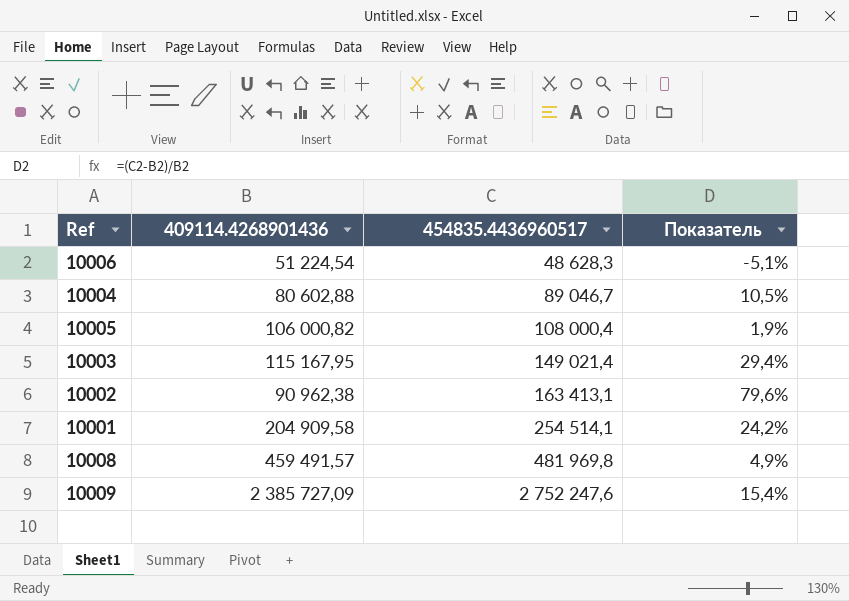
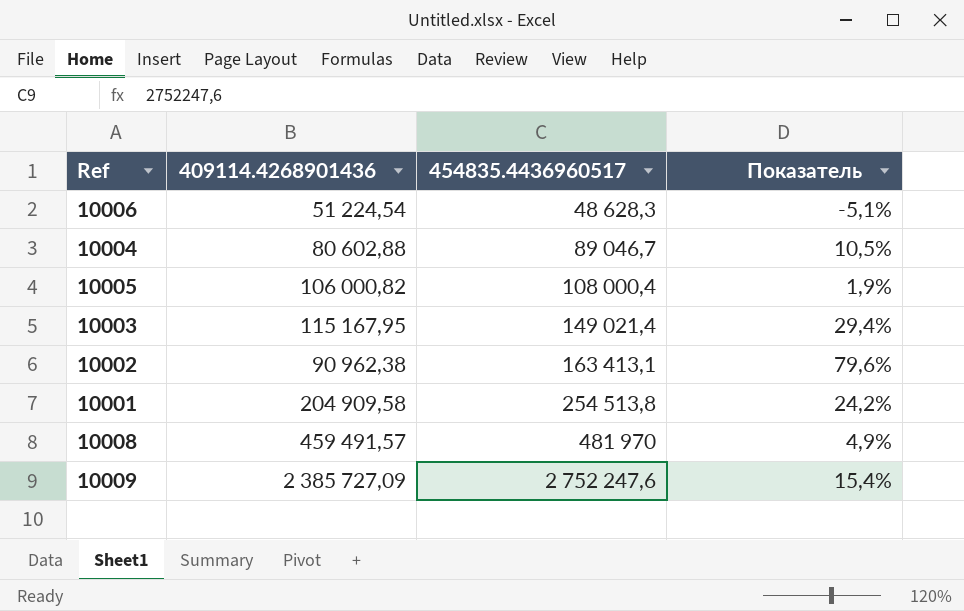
10001 | 454835.4436960517: 254 514,1 -> 254 513,8
10008 | 454835.4436960517: 481 969,8 -> 481 970

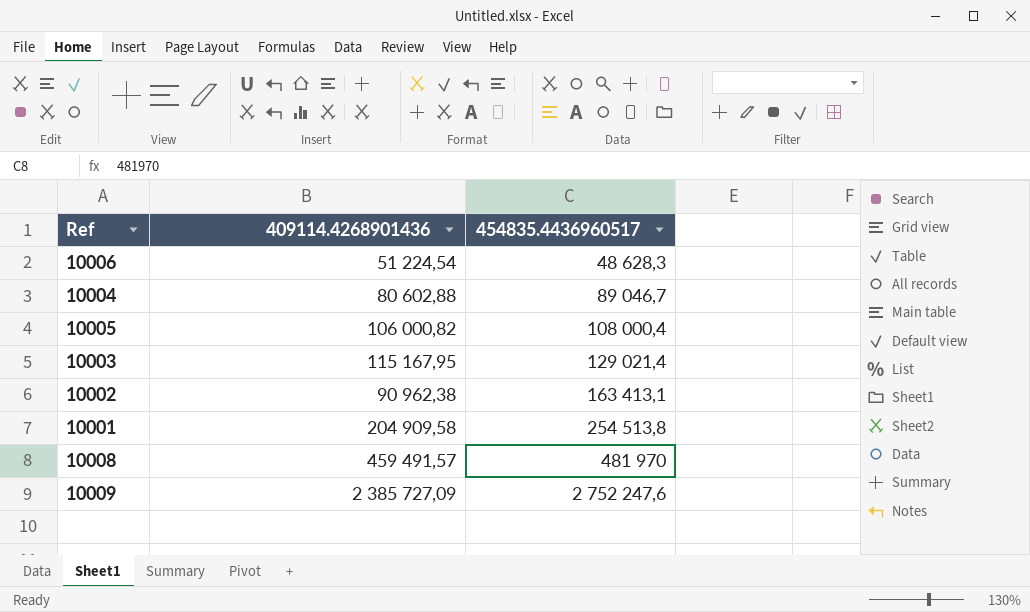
column Показатель | formula: ([454835.4436960517] - [409114.4268901436]) / [409114.4268901436] -> none
10003 | 454835.4436960517: 149 021,4 -> 129 021,4

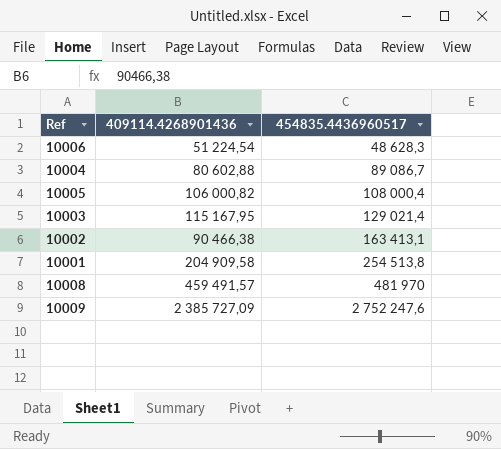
10004 | 454835.4436960517: 89 046,7 -> 89 086,7
10002 | 409114.4268901436: 90 962,38 -> 90 466,38

